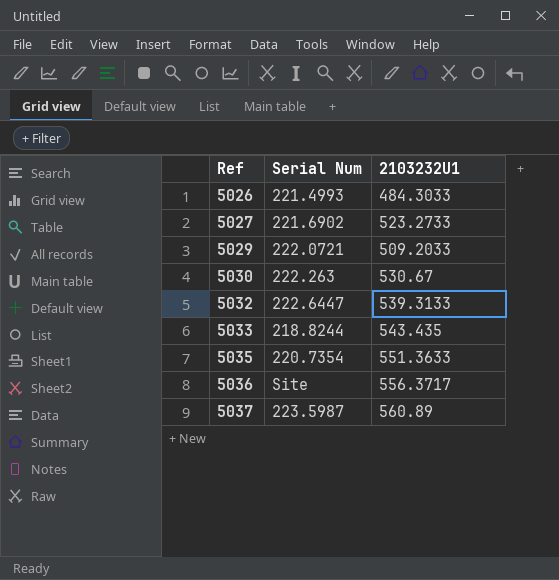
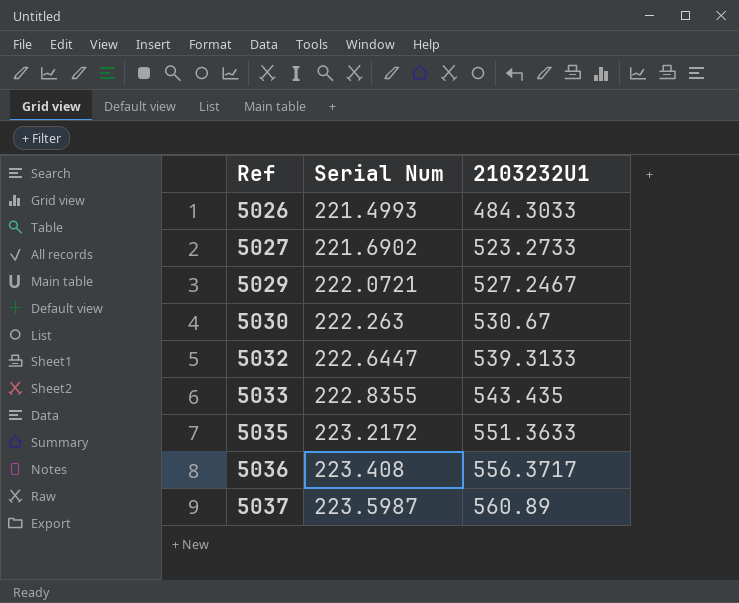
5029 | 2103232U1: 509.2033 -> 527.2467
5033 | Serial Num: 218.8244 -> 222.8355
5035 | Serial Num: 220.7354 -> 223.2172
5036 | Serial Num: Site -> 223.408

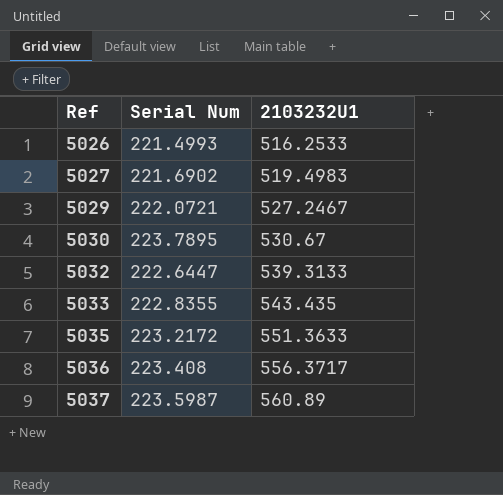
5026 | 2103232U1: 484.3033 -> 516.2533
5027 | 2103232U1: 523.2733 -> 519.4983
5030 | Serial Num: 222.263 -> 223.7895

